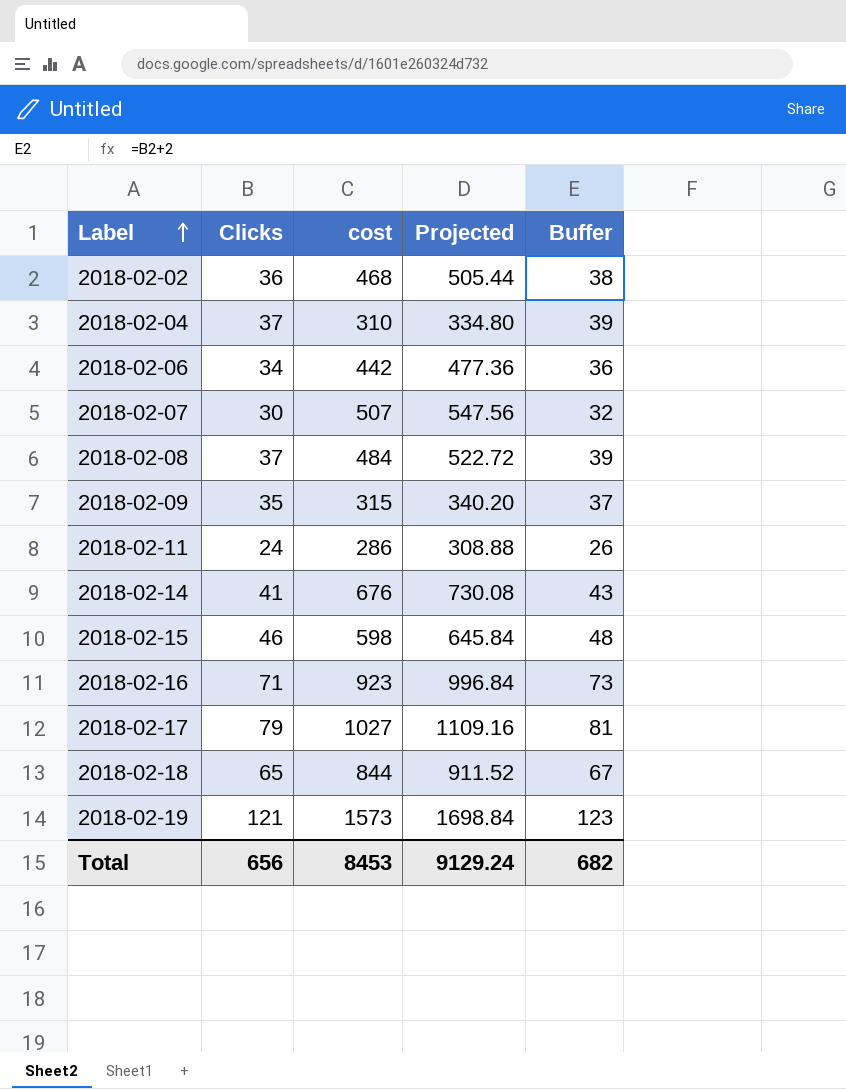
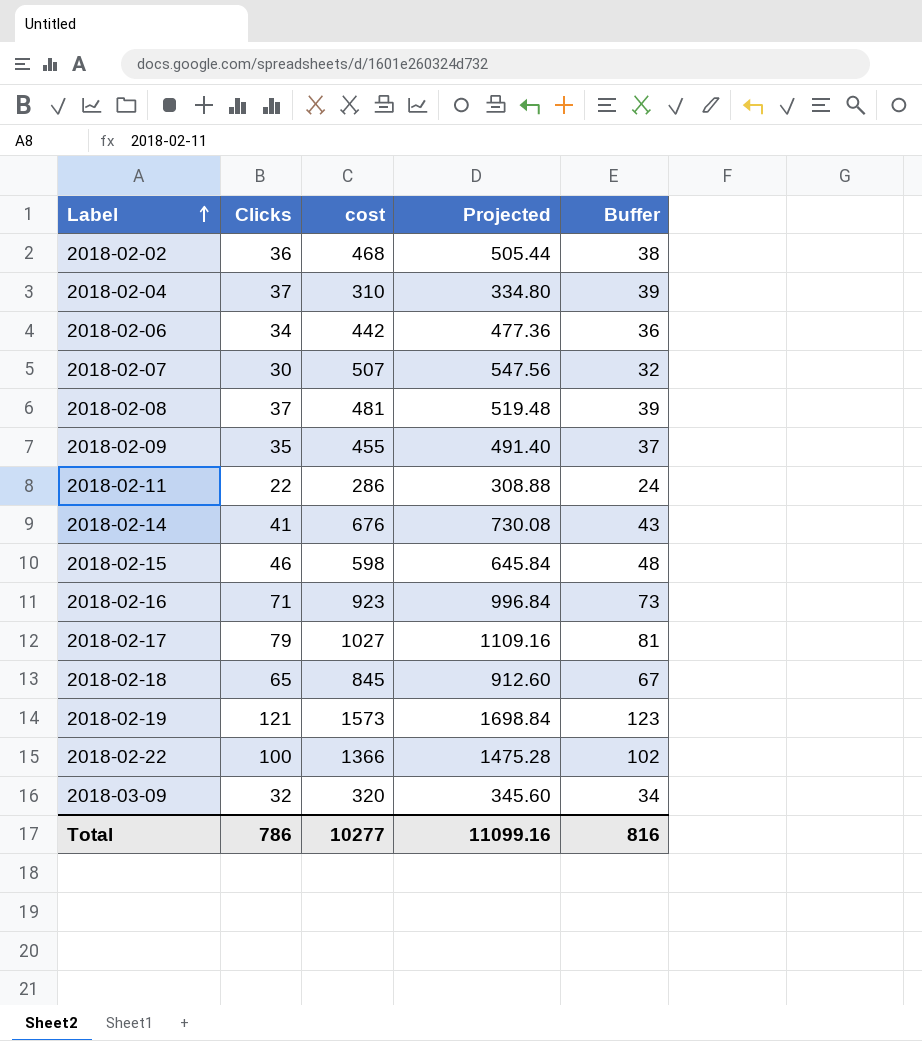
2018-02-08 | cost: 484 -> 481
2018-02-08 | Projected: 522.72 -> 519.48
2018-02-09 | cost: 315 -> 455
2018-02-09 | Projected: 340.20 -> 491.40
2018-02-11 | Clicks: 24 -> 22
2018-02-11 | Buffer: 26 -> 24
2018-02-18 | cost: 844 -> 845
2018-02-18 | Projected: 911.52 -> 912.60
row 2018-02-22: none -> 100 | 1366 | 1475.28 | 102
row 2018-03-09: none -> 32 | 320 | 345.60 | 34
Total | Clicks: 656 -> 786
Total | cost: 8453 -> 10277
Total | Projected: 9129.24 -> 11099.16
Total | Buffer: 682 -> 816

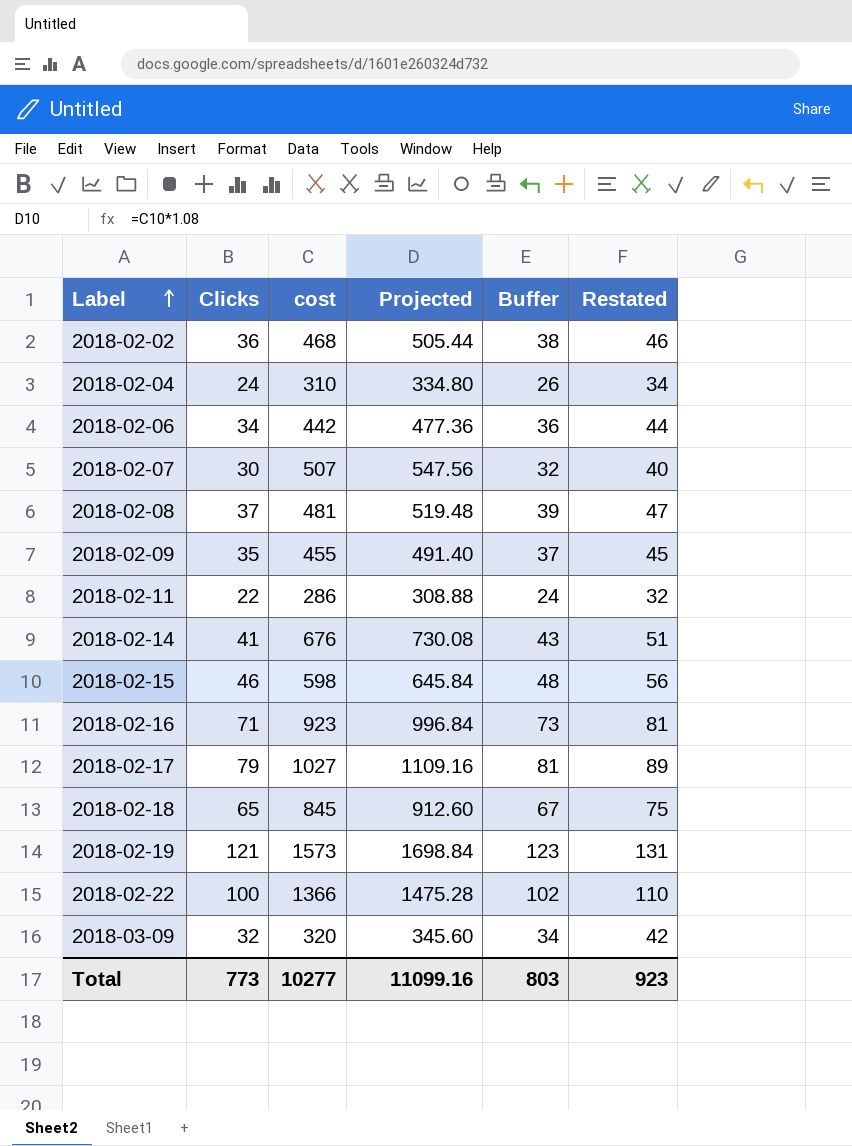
column Restated | formula: none -> [Clicks] + 10
2018-02-04 | Clicks: 37 -> 24
2018-02-04 | Buffer: 39 -> 26
Total | Clicks: 786 -> 773
Total | Buffer: 816 -> 803

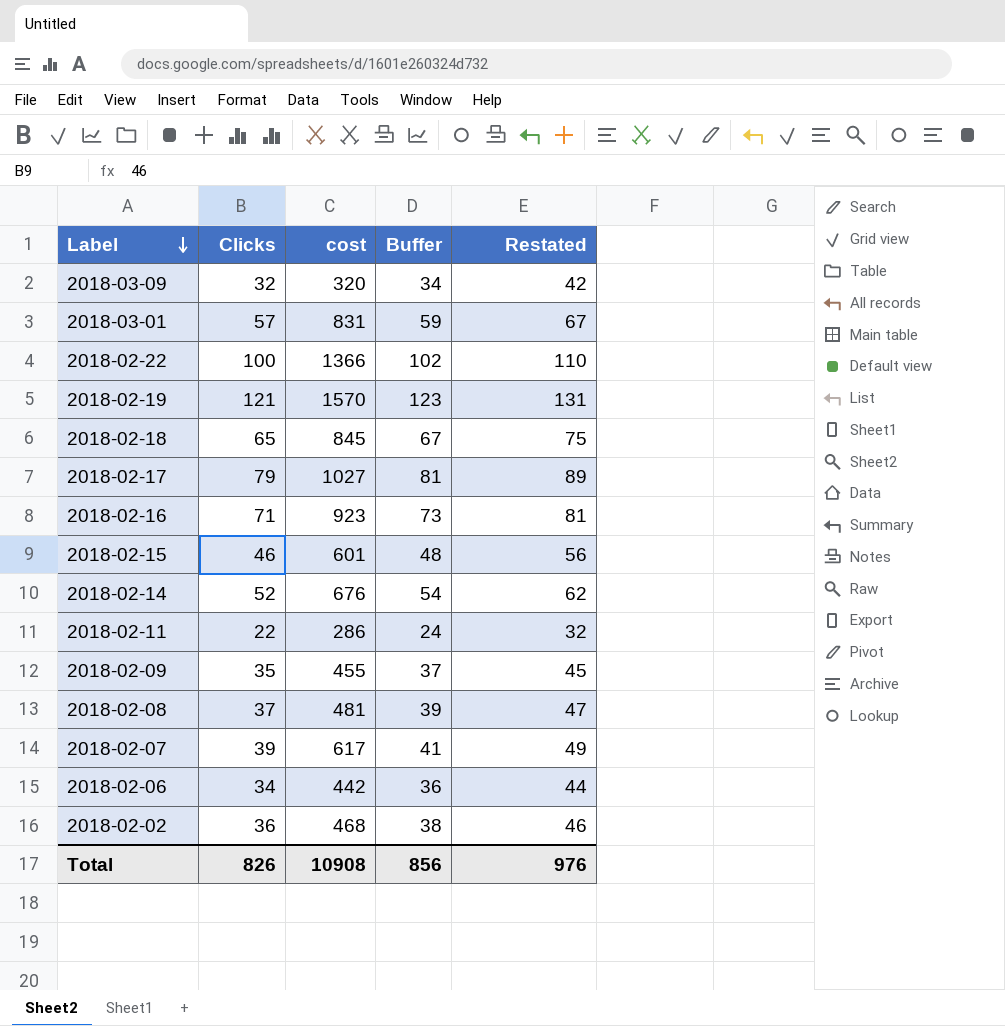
row order: Label ascending -> Label descending
column Projected | formula: [cost] * 1.08 -> none
row 2018-02-04: 24 | 310 | 334.80 | 26 | 34 -> none
row 2018-03-01: none -> 57 | 831 | 59 | 67
2018-02-19 | cost: 1573 -> 1570
2018-02-15 | cost: 598 -> 601
2018-02-14 | Clicks: 41 -> 52
2018-02-14 | Buffer: 43 -> 54
2018-02-14 | Restated: 51 -> 62
2018-02-07 | Clicks: 30 -> 39
2018-02-07 | cost: 507 -> 617
2018-02-07 | Buffer: 32 -> 41
2018-02-07 | Restated: 40 -> 49
Total | Clicks: 773 -> 826
Total | cost: 10277 -> 10908
Total | Buffer: 803 -> 856
Total | Restated: 923 -> 976

